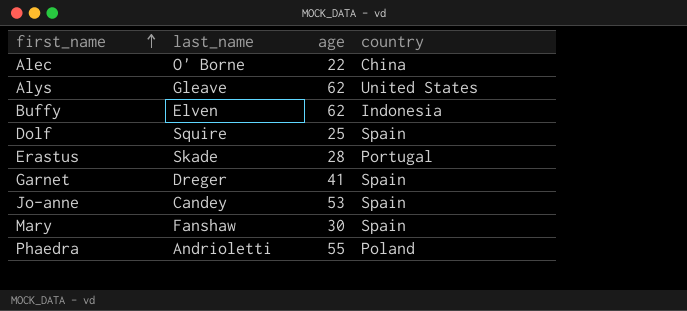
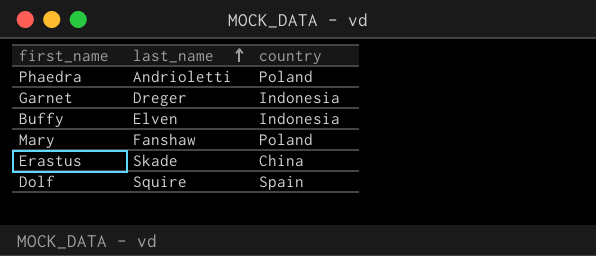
row order: first_name ascending -> last_name ascending
column age | position: 3 -> none
row Alec: O' Borne | 22 | China -> none
row Alys: Gleave | 62 | United States -> none
row Jo-anne: Candey | 53 | Spain -> none
Garnet | country: Spain -> Indonesia
Mary | country: Spain -> Poland
Erastus | country: Portugal -> China

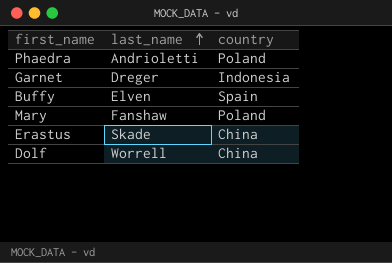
Buffy | country: Indonesia -> Spain
Dolf | last_name: Squire -> Worrell
Dolf | country: Spain -> China

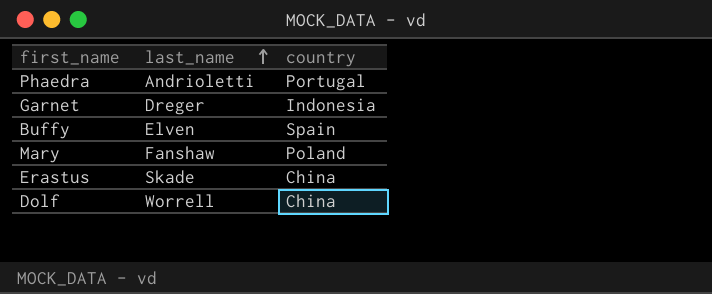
Phaedra | country: Poland -> Portugal

